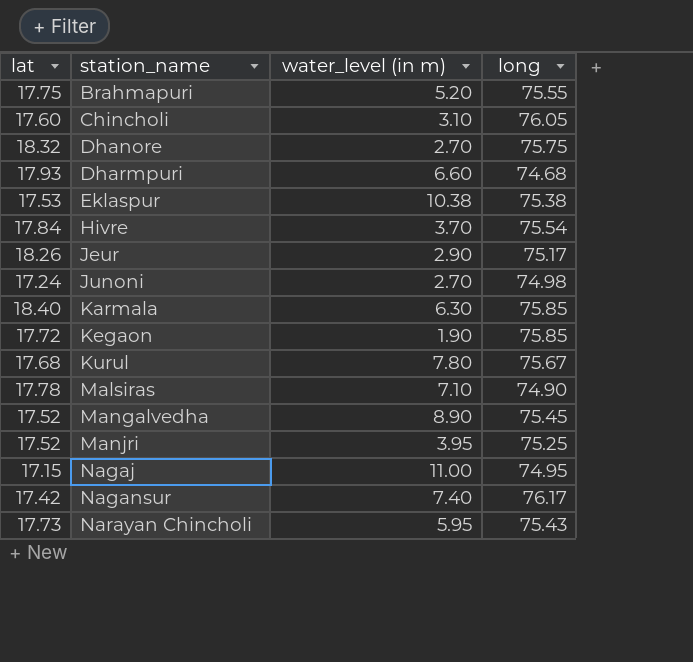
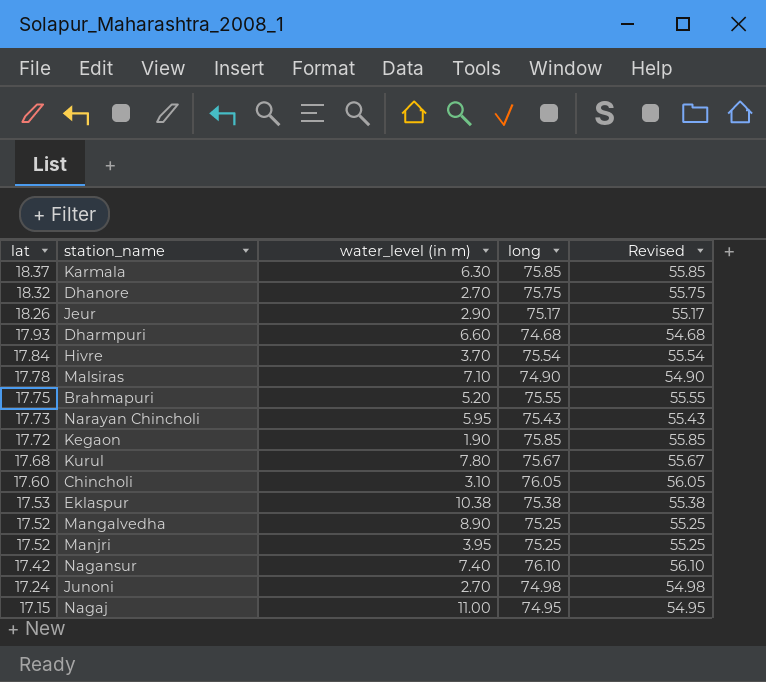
row order: station_name ascending -> lat descending
column Revised | formula: none -> [long] - 20
Karmala | lat: 18.40 -> 18.37
Mangalvedha | long: 75.45 -> 75.25
Nagansur | long: 76.17 -> 76.10

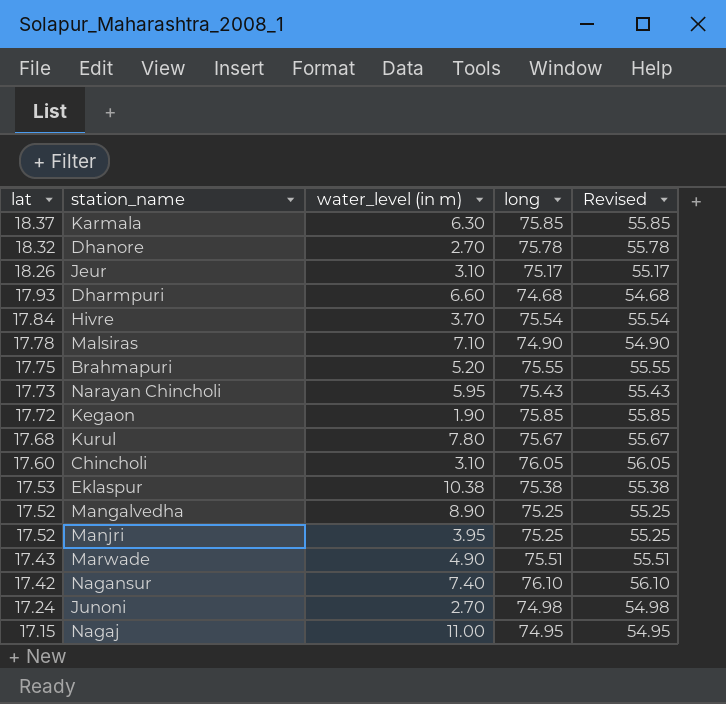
Dhanore | long: 75.75 -> 75.78
Dhanore | Revised: 55.75 -> 55.78
Jeur | water_level (in m): 2.90 -> 3.10
row Marwade: none -> 17.43 | 4.90 | 75.51 | 55.51

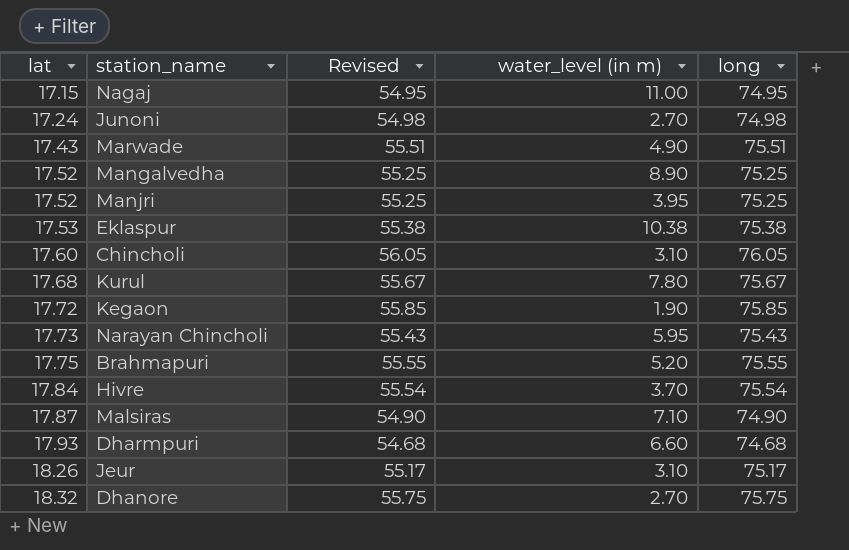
row order: lat descending -> lat ascending
column Revised | position: 5 -> 3
row Karmala: 18.37 | 6.30 | 75.85 | 55.85 -> none
row Nagansur: 17.42 | 7.40 | 76.10 | 56.10 -> none
Malsiras | lat: 17.78 -> 17.87
Dhanore | Revised: 55.78 -> 55.75
Dhanore | long: 75.78 -> 75.75

